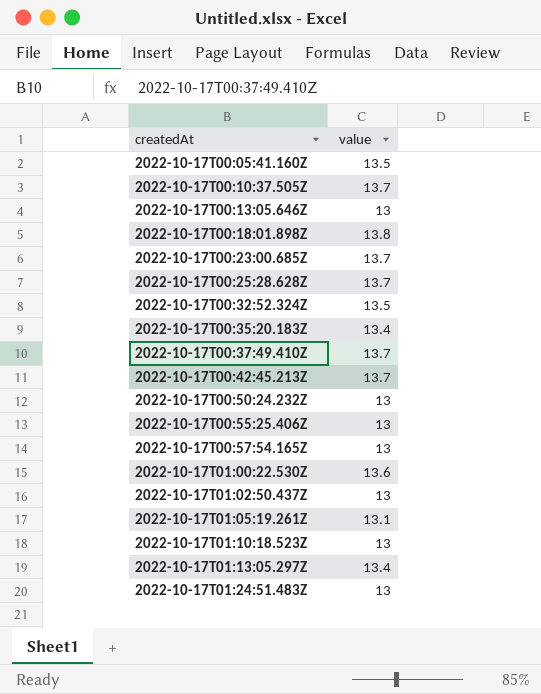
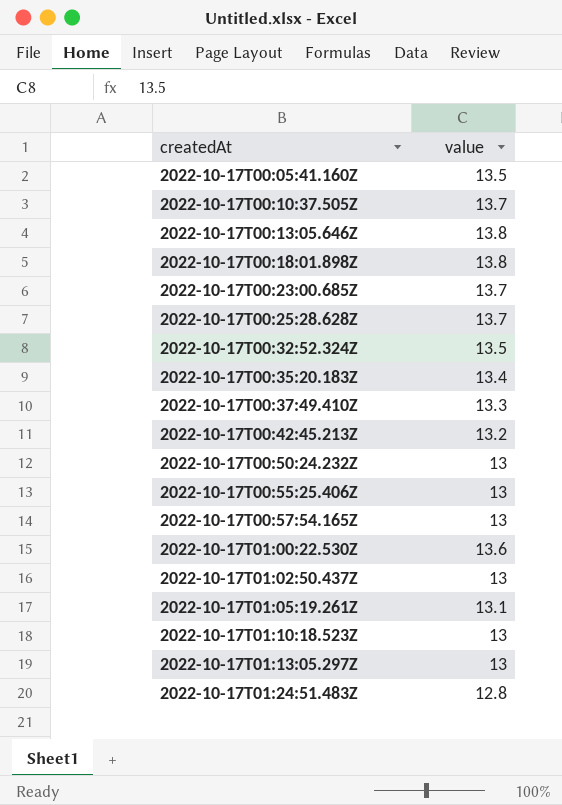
2022-10-17T00:13:05.646Z | value: 13 -> 13.8
2022-10-17T00:37:49.410Z | value: 13.7 -> 13.3
2022-10-17T00:42:45.213Z | value: 13.7 -> 13.2
2022-10-17T01:13:05.297Z | value: 13.4 -> 13
2022-10-17T01:24:51.483Z | value: 13 -> 12.8

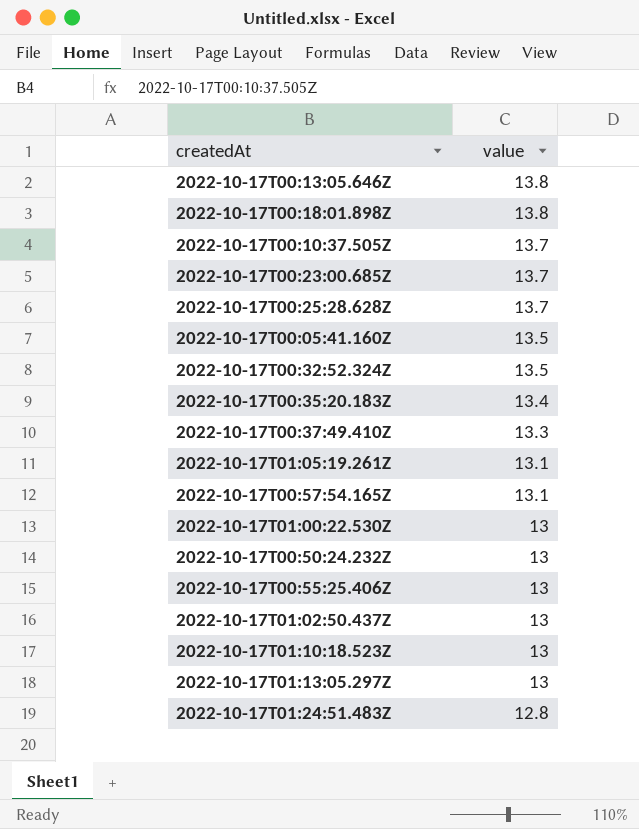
row order: createdAt ascending -> value descending
row 2022-10-17T00:42:45.213Z: 13.2 -> none
2022-10-17T00:57:54.165Z | value: 13 -> 13.1
2022-10-17T01:00:22.530Z | value: 13.6 -> 13

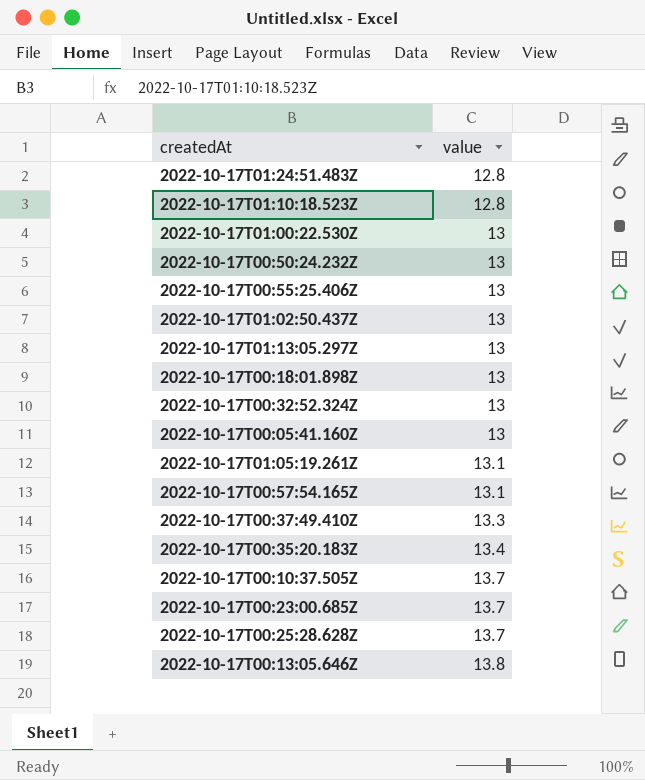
row order: value descending -> value ascending
2022-10-17T01:10:18.523Z | value: 13 -> 12.8
2022-10-17T00:18:01.898Z | value: 13.8 -> 13
2022-10-17T00:32:52.324Z | value: 13.5 -> 13
2022-10-17T00:05:41.160Z | value: 13.5 -> 13

